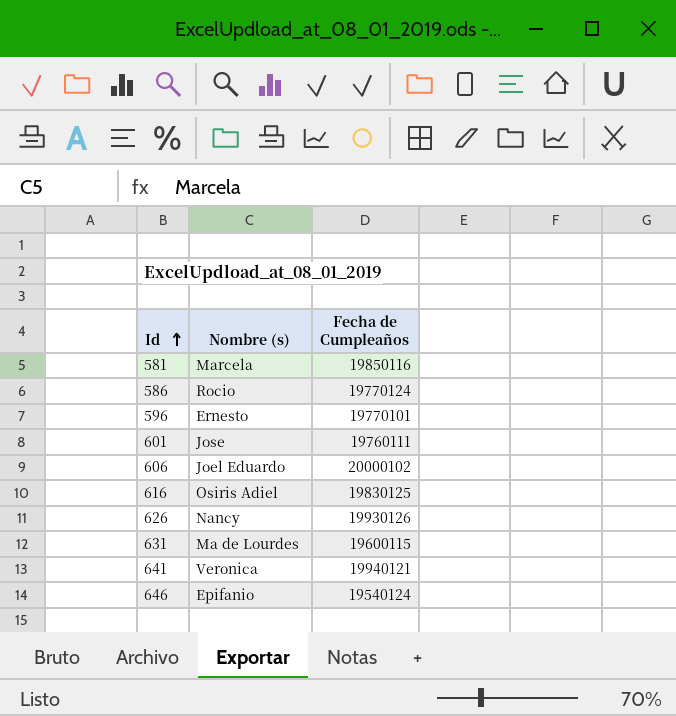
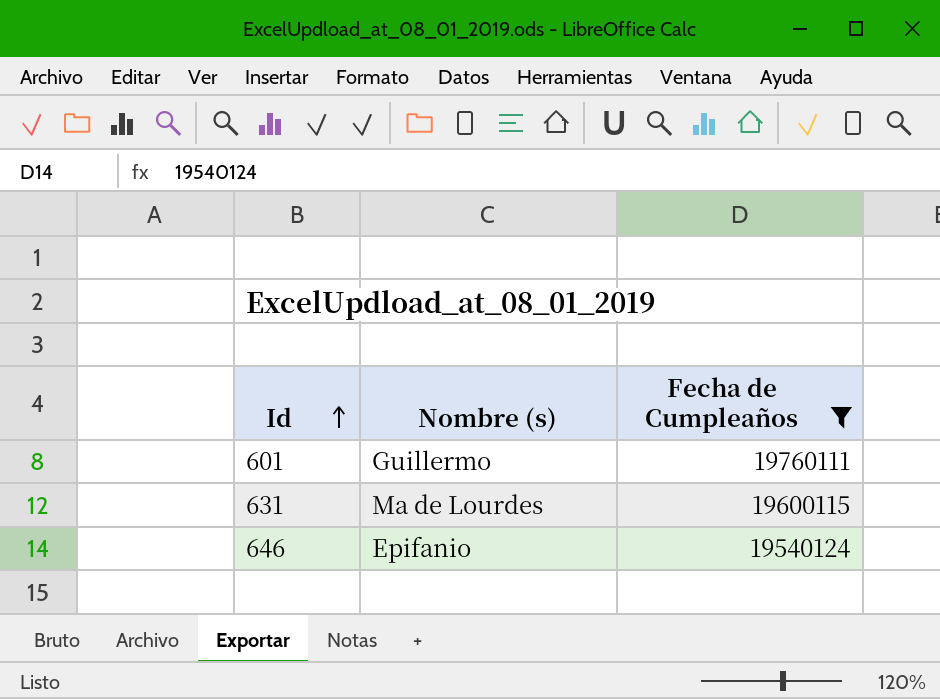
filter: none -> Fecha de Cumpleaños <= 19760111
601 | Nombre (s): Jose -> Guillermo

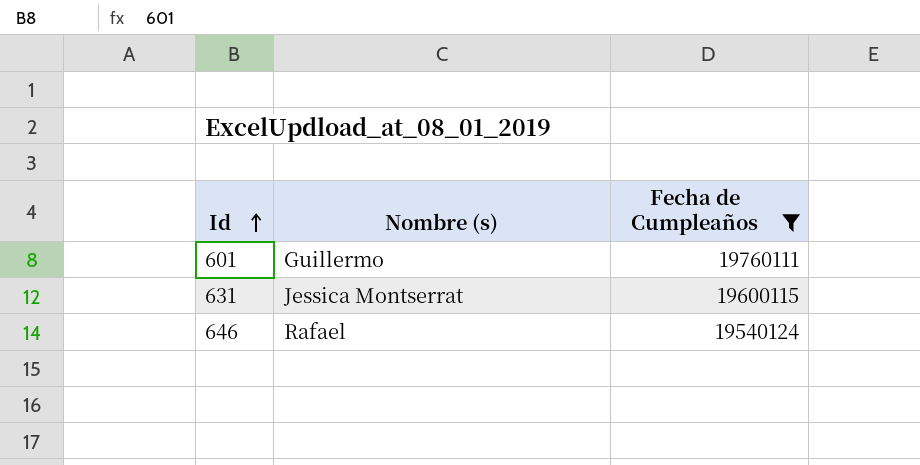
631 | Nombre (s): Ma de Lourdes -> Jessica Montserrat
646 | Nombre (s): Epifanio -> Rafael

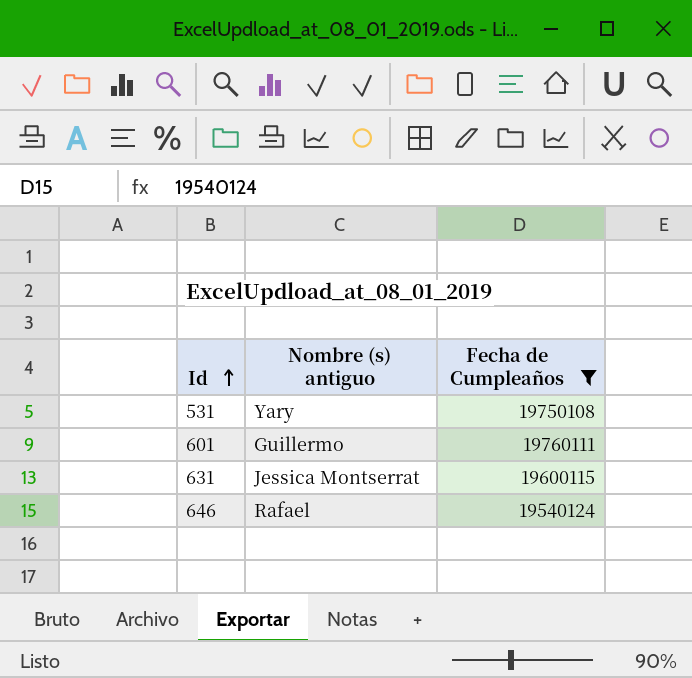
column name: Nombre (s) -> Nombre (s) antiguo
row 531: none -> Yary | 19750108

